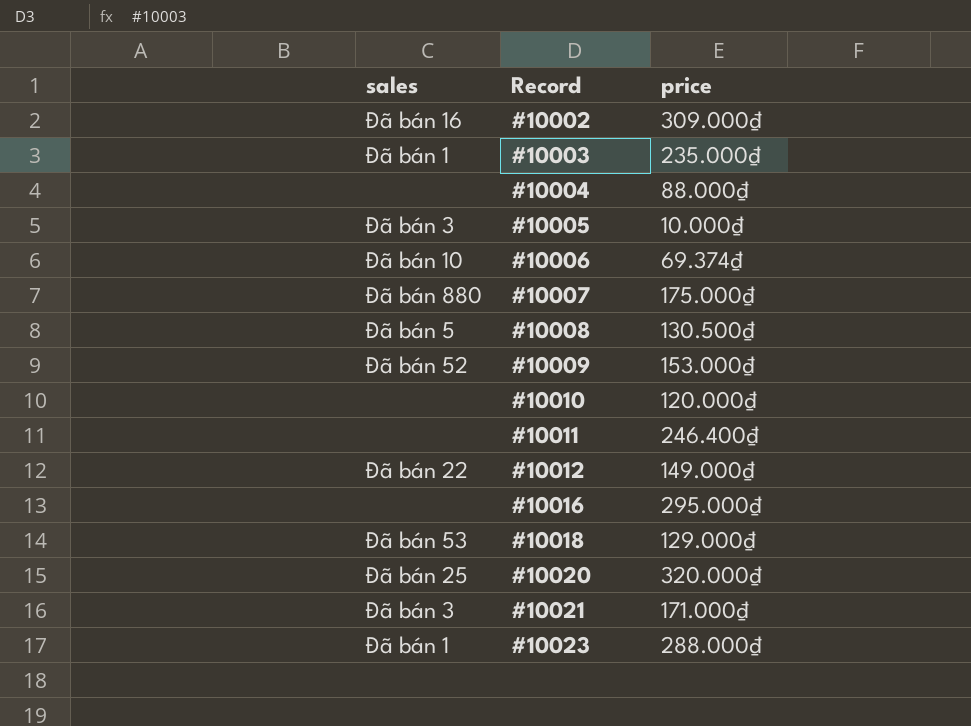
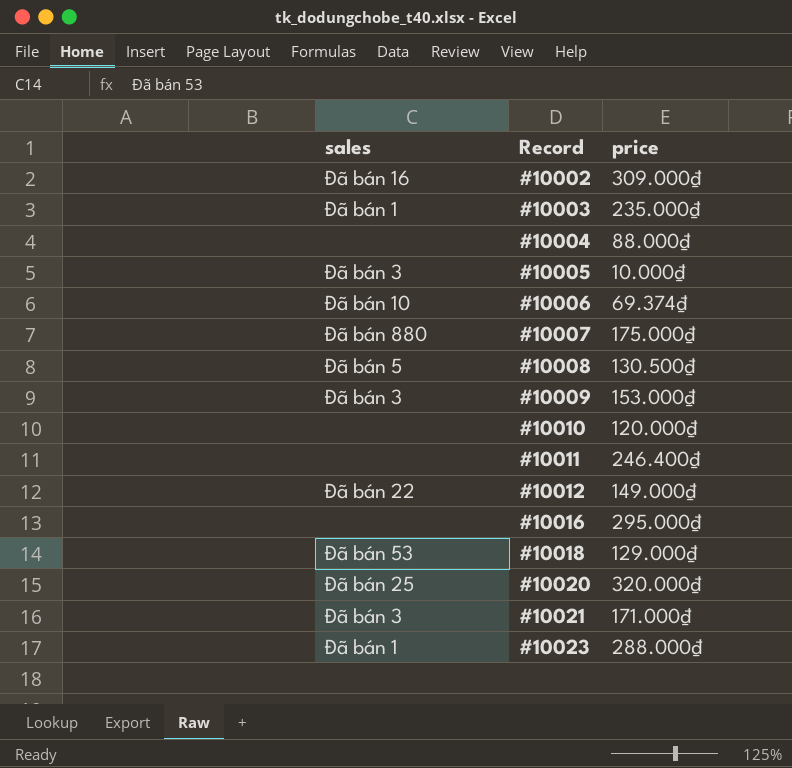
#10009 | sales: Đã bán 52 -> Đã bán 3

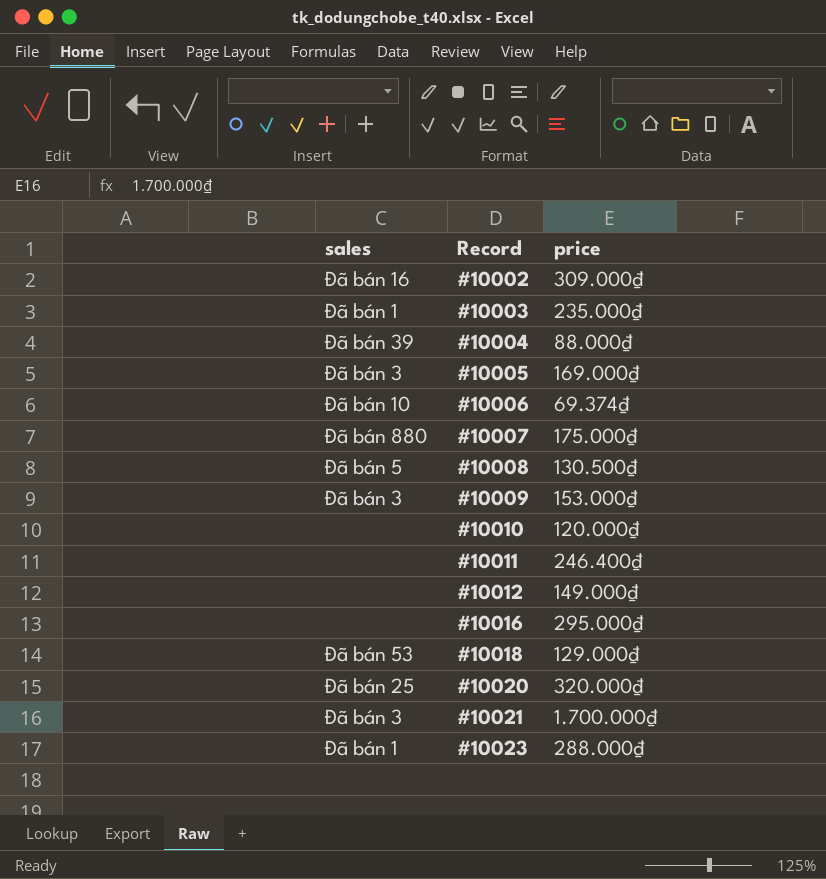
#10004 | sales: none -> Đã bán 39
#10005 | price: 10.000₫ -> 169.000₫
#10012 | sales: Đã bán 22 -> none
#10021 | price: 171.000₫ -> 1.700.000₫

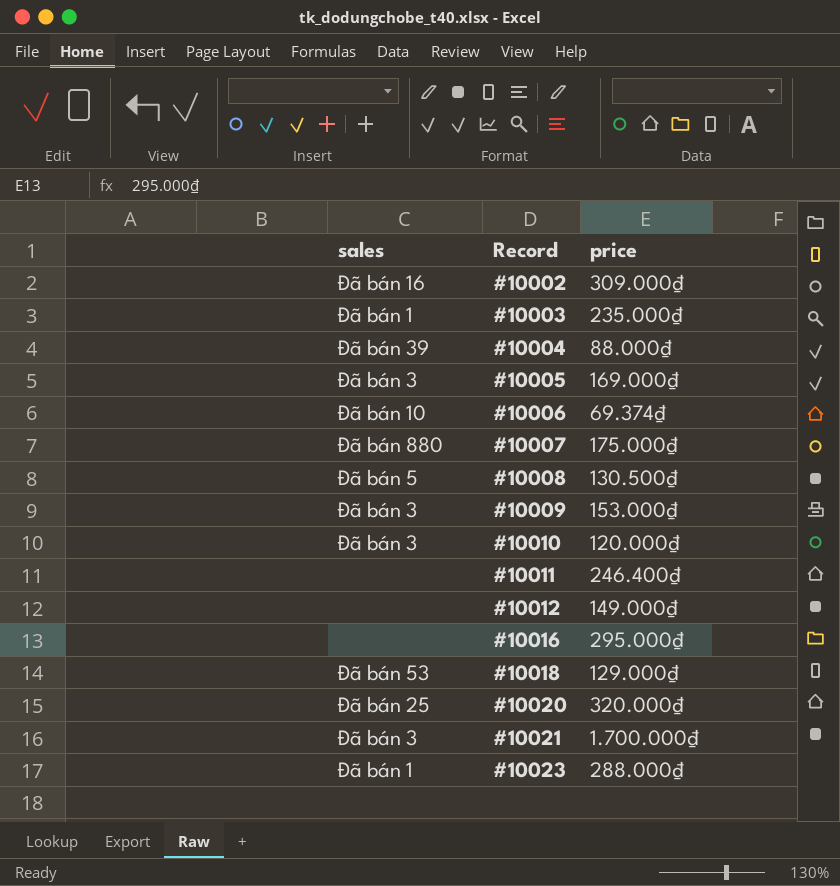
#10010 | sales: none -> Đã bán 3

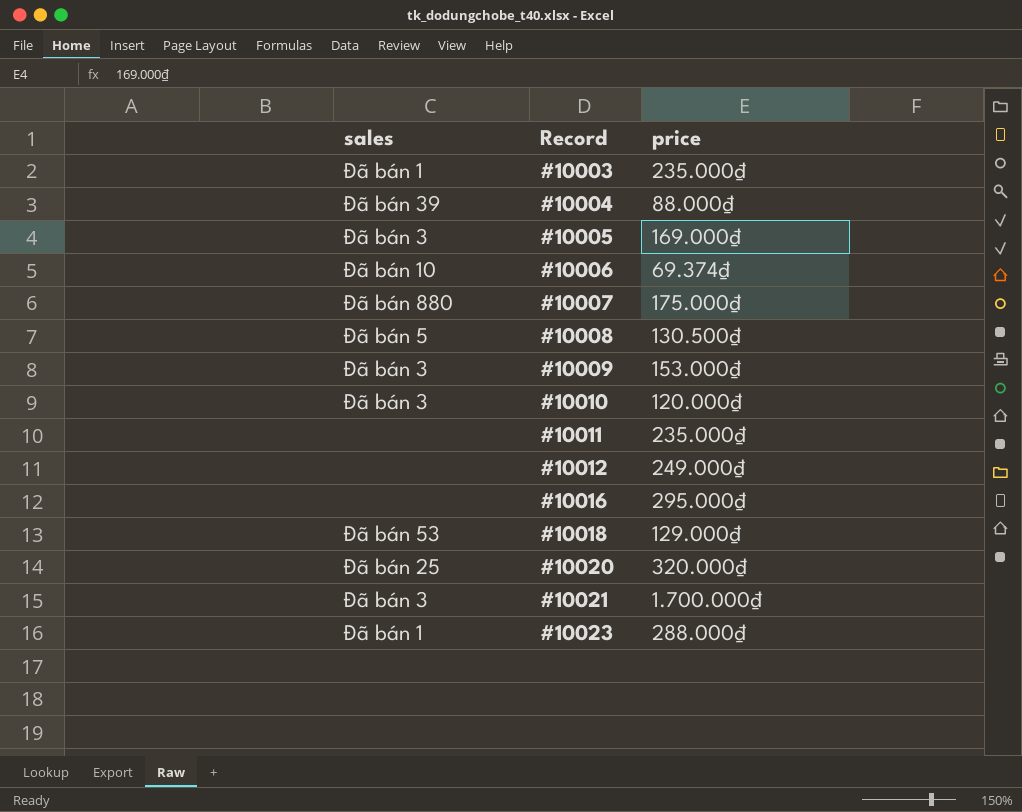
row #10002: Đã bán 16 | 309.000₫ -> none
#10011 | price: 246.400₫ -> 235.000₫
#10012 | price: 149.000₫ -> 249.000₫

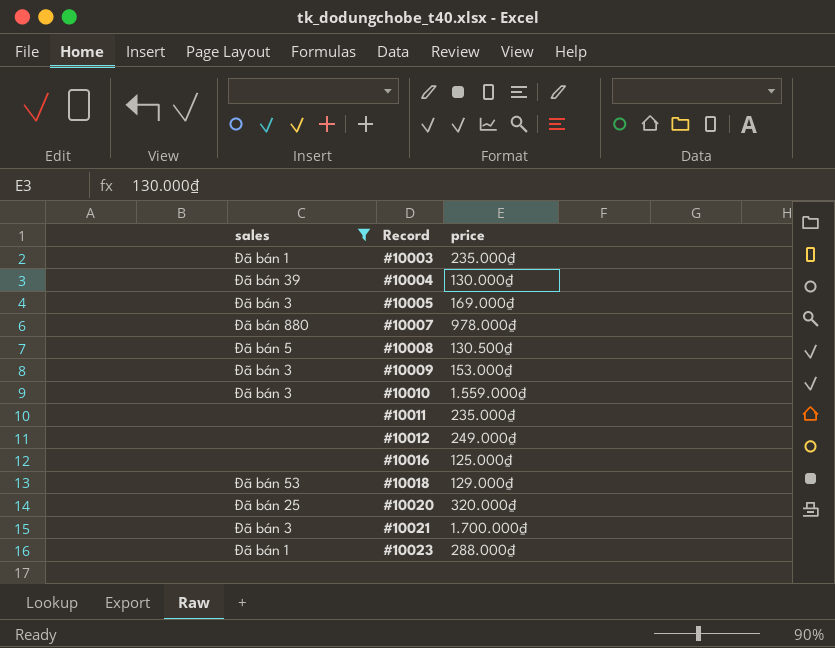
filter: none -> sales != Đã bán 10
#10004 | price: 88.000₫ -> 130.000₫
#10007 | price: 175.000₫ -> 978.000₫
#10010 | price: 120.000₫ -> 1.559.000₫
#10016 | price: 295.000₫ -> 125.000₫

